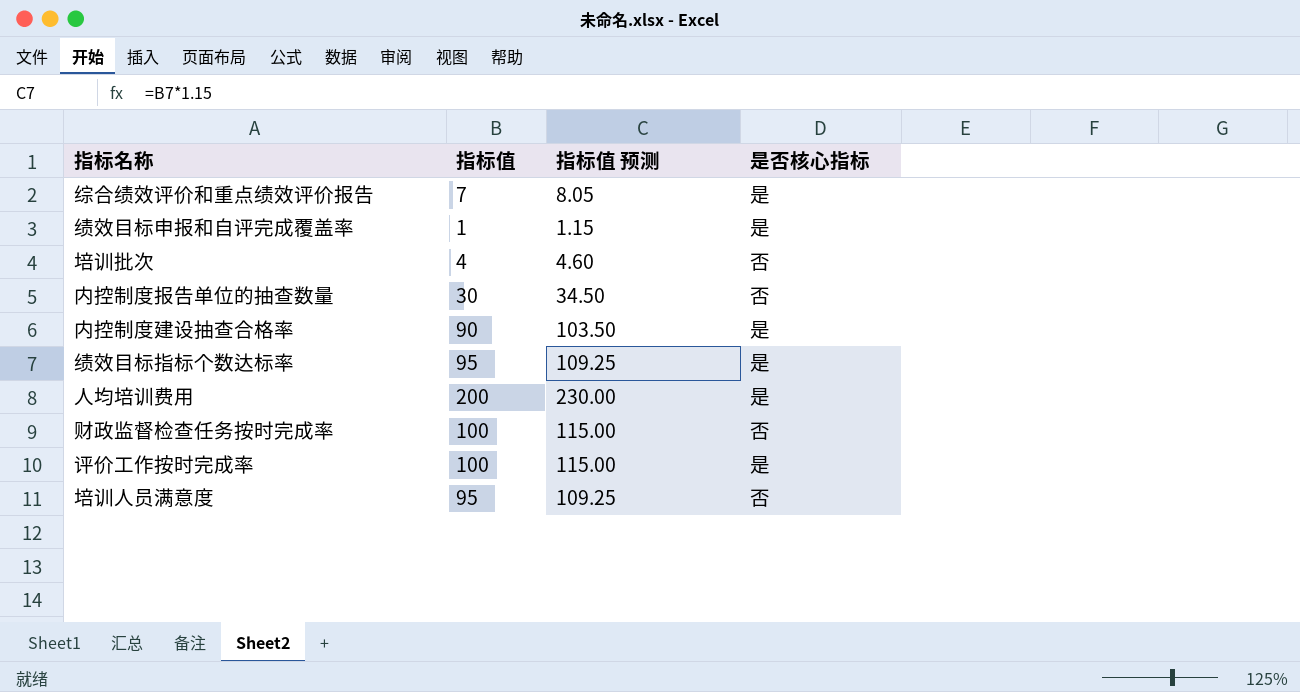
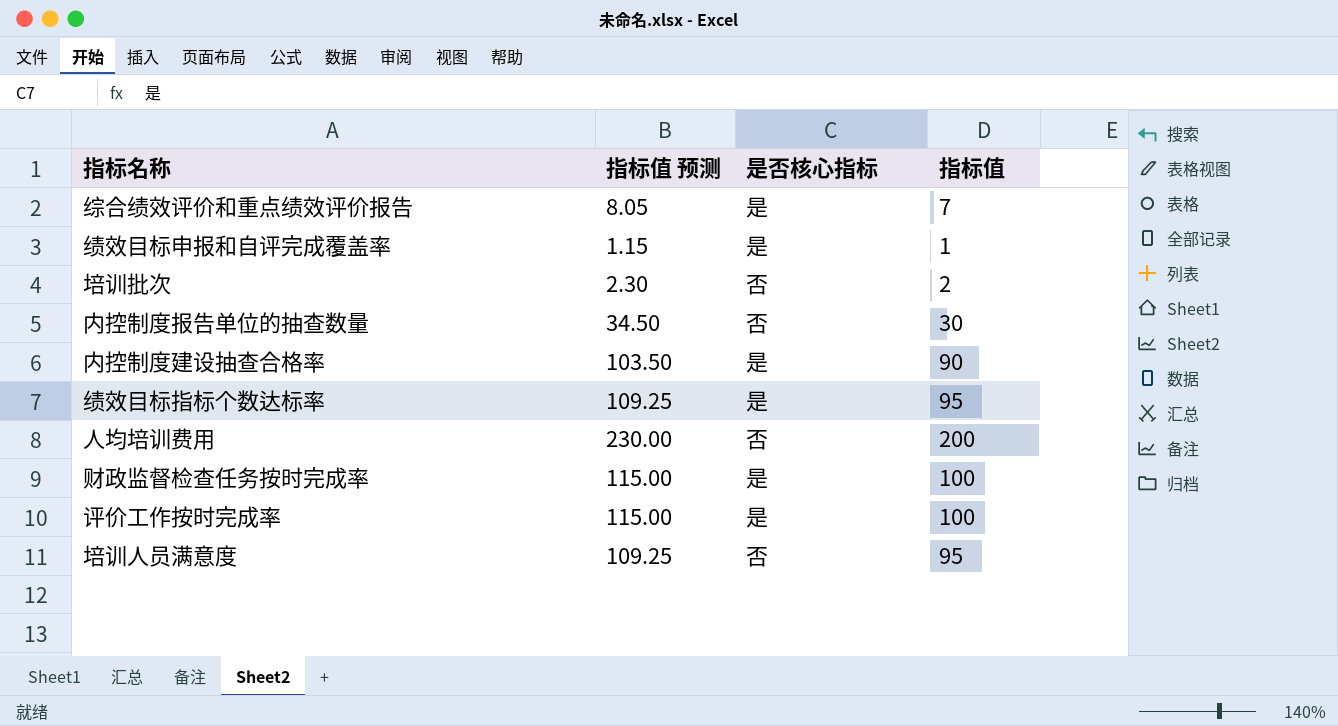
column 指标值 | position: 2 -> 4
培训批次 | 指标值 预测: 4.60 -> 2.30
培训批次 | 指标值: 4 -> 2
人均培训费用 | 是否核心指标: 是 -> 否
财政监督检查任务按时完成率 | 是否核心指标: 否 -> 是

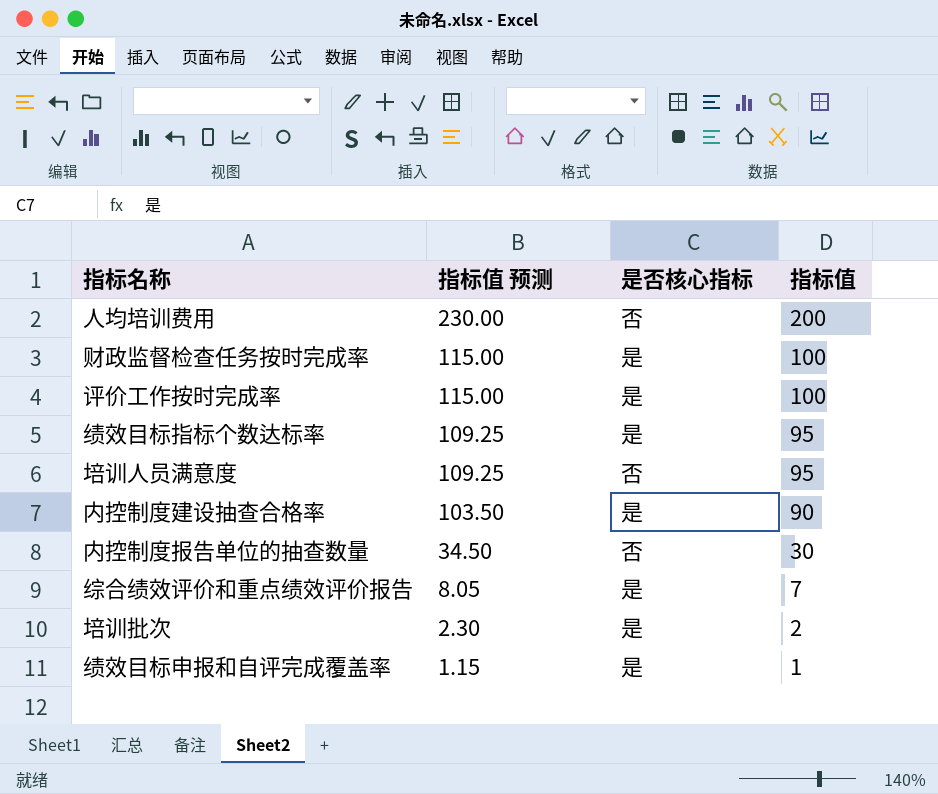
row order: none -> 指标值 预测 descending
培训批次 | 是否核心指标: 否 -> 是

